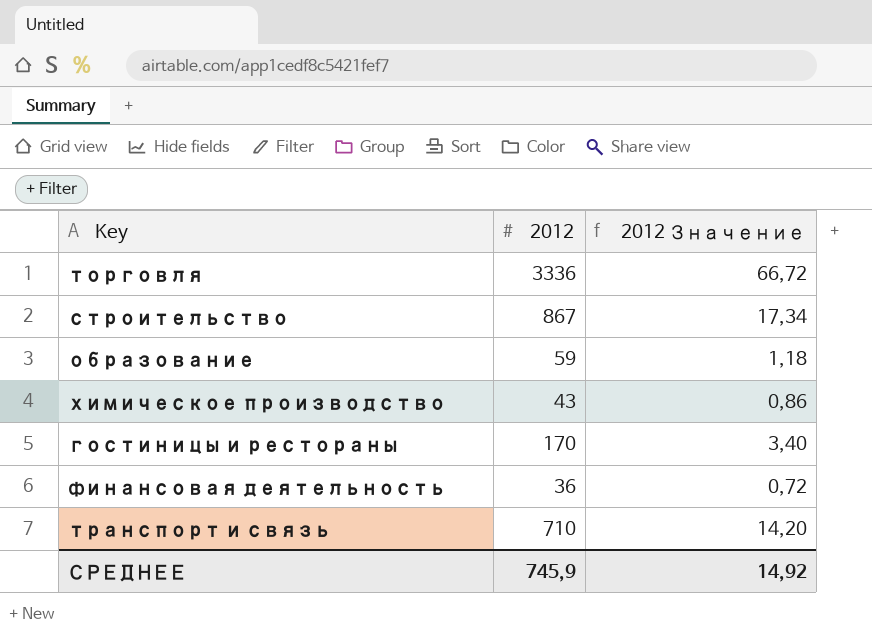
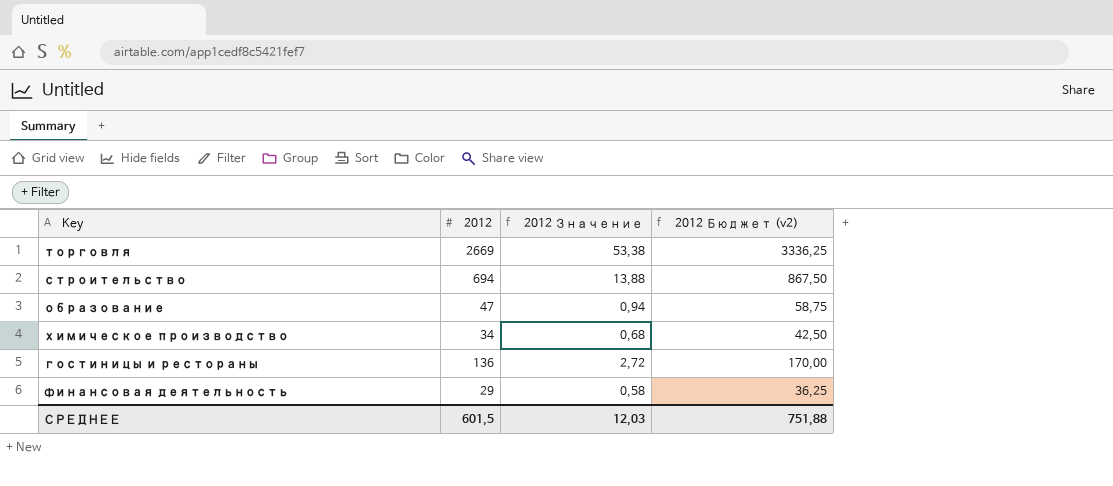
column 2012 Бюджет (v2) | formula: none -> [2012] * 1,25
row транспорт и связь: 710 | 14,20 -> none
торговля | 2012: 3336 -> 2669
торговля | 2012 Значение: 66,72 -> 53,38
строительство | 2012: 867 -> 694
строительство | 2012 Значение: 17,34 -> 13,88
образование | 2012: 59 -> 47
образование | 2012 Значение: 1,18 -> 0,94
химическое производство | 2012: 43 -> 34
химическое производство | 2012 Значение: 0,86 -> 0,68
гостиницы и рестораны | 2012: 170 -> 136
гостиницы и рестораны | 2012 Значение: 3,40 -> 2,72
финансовая деятельность | 2012: 36 -> 29
финансовая деятельность | 2012 Значение: 0,72 -> 0,58
СРЕДНЕЕ | 2012: 745,9 -> 601,5
СРЕДНЕЕ | 2012 Значение: 14,92 -> 12,03

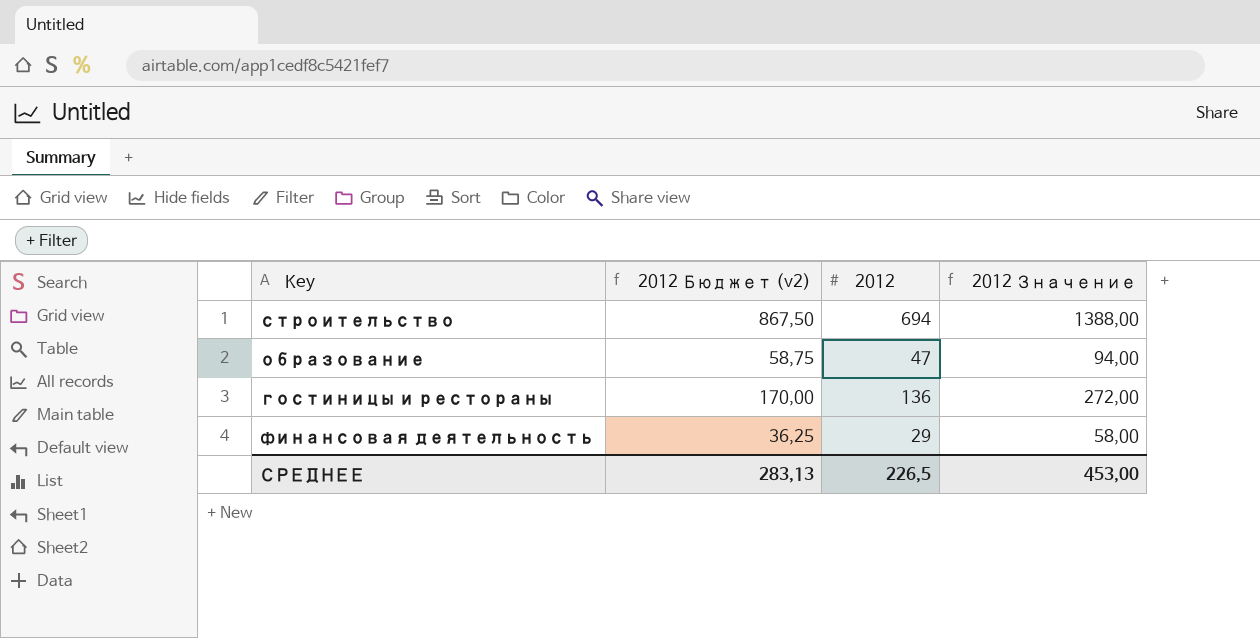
column 2012 Бюджет (v2) | position: 4 -> 2
column 2012 Значение | formula: [2012] * 0,02 -> [2012] * 2
row торговля: 2669 | 53,38 | 3336,25 -> none
row химическое производство: 34 | 0,68 | 42,50 -> none
СРЕДНЕЕ | 2012 Бюджет (v2): 751,88 -> 283,13
СРЕДНЕЕ | 2012: 601,5 -> 226,5
СРЕДНЕЕ | 2012 Значение: 12,03 -> 453,00

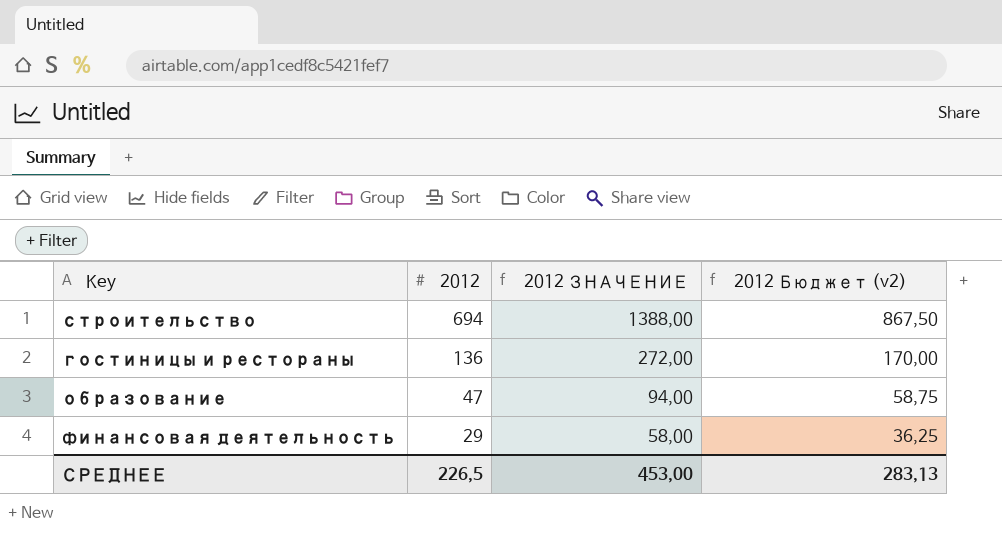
row order: none -> 2012 descending
column name: 2012 Значение -> 2012 ЗНАЧЕНИЕ
column 2012 Бюджет (v2) | position: 2 -> 4

